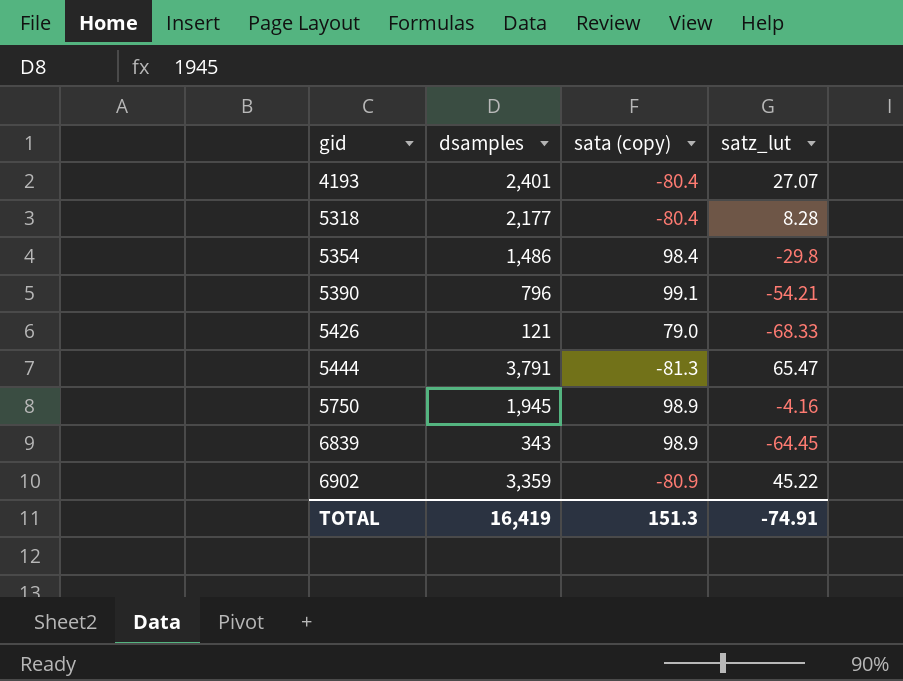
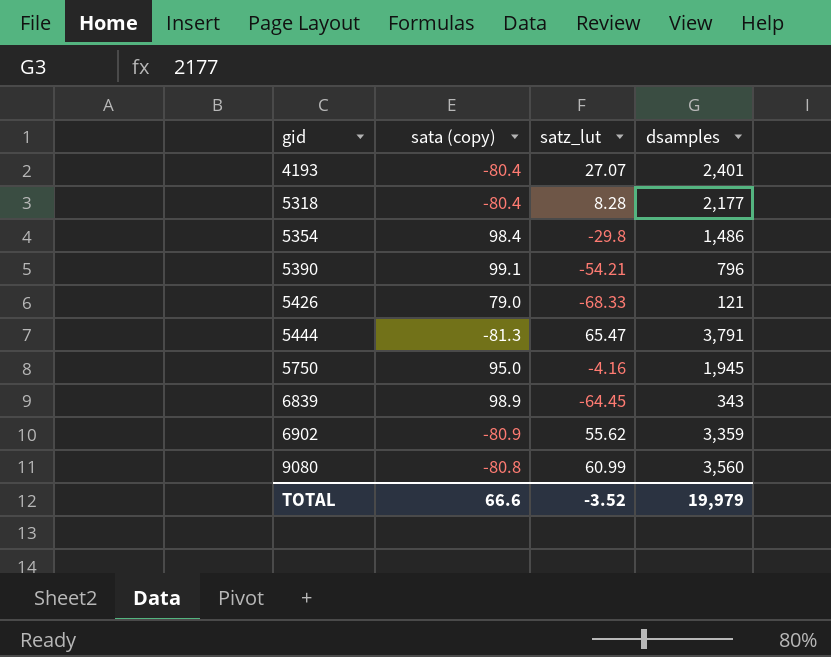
column dsamples | position: 2 -> 4
5750 | sata (copy): 98.9 -> 95.0
6902 | satz_lut: 45.22 -> 55.62
row 9080: none -> -80.8 | 60.99 | 3,560
TOTAL | sata (copy): 151.3 -> 66.6
TOTAL | satz_lut: -74.91 -> -3.52
TOTAL | dsamples: 16,419 -> 19,979

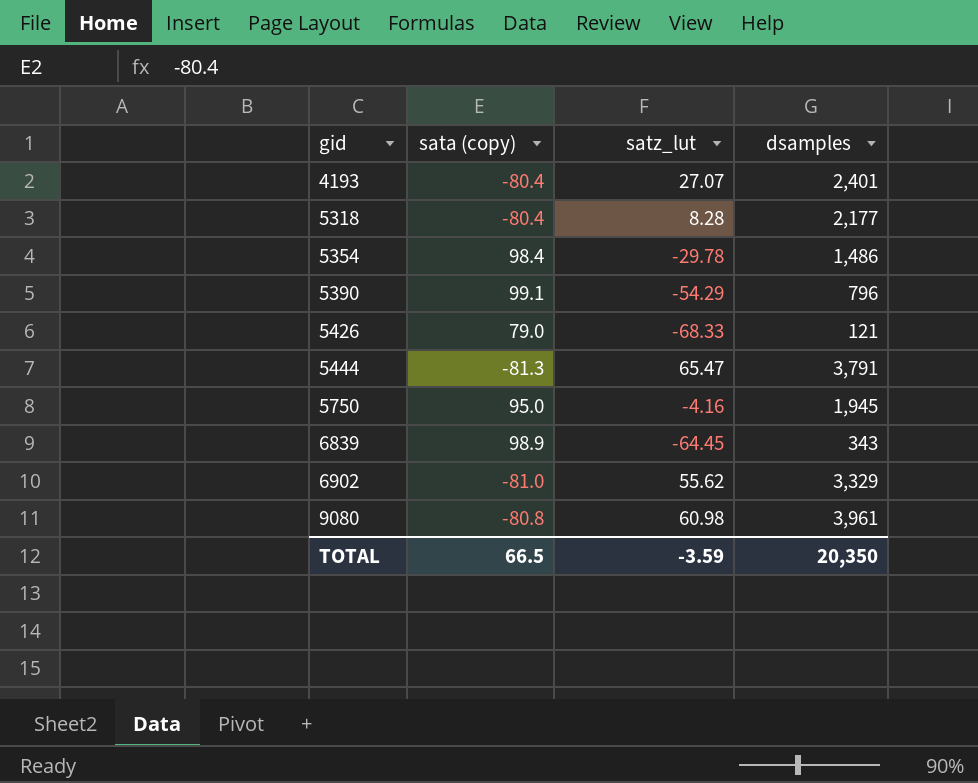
5354 | satz_lut: -29.8 -> -29.78
5390 | satz_lut: -54.21 -> -54.29
6902 | sata (copy): -80.9 -> -81.0
6902 | dsamples: 3,359 -> 3,329
9080 | satz_lut: 60.99 -> 60.98
9080 | dsamples: 3,560 -> 3,961
TOTAL | sata (copy): 66.6 -> 66.5
TOTAL | satz_lut: -3.52 -> -3.59
TOTAL | dsamples: 19,979 -> 20,350

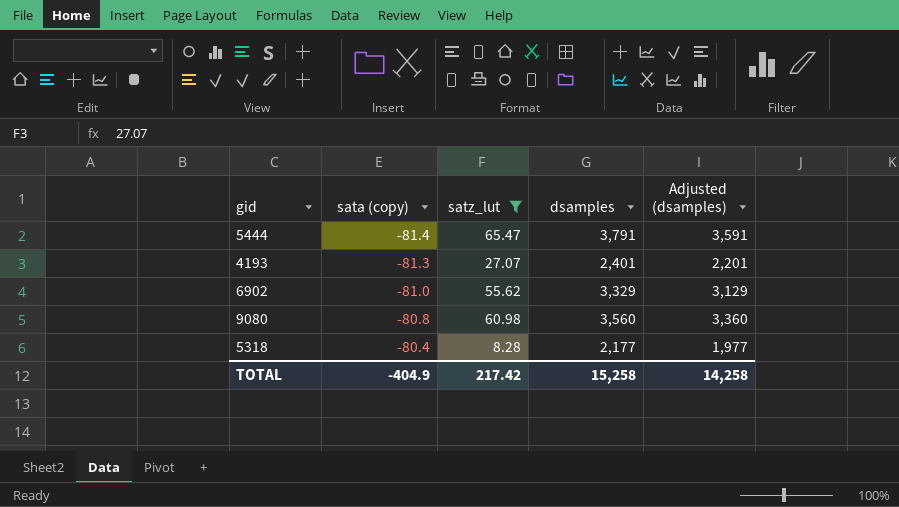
filter: none -> satz_lut >= 8.28
row order: gid ascending -> sata (copy) ascending
column Adjusted (dsamples) | formula: none -> [dsamples] - 200
5444 | sata (copy): -81.3 -> -81.4
4193 | sata (copy): -80.4 -> -81.3
9080 | dsamples: 3,961 -> 3,560
TOTAL | sata (copy): 66.5 -> -404.9
TOTAL | satz_lut: -3.59 -> 217.42
TOTAL | dsamples: 20,350 -> 15,258

